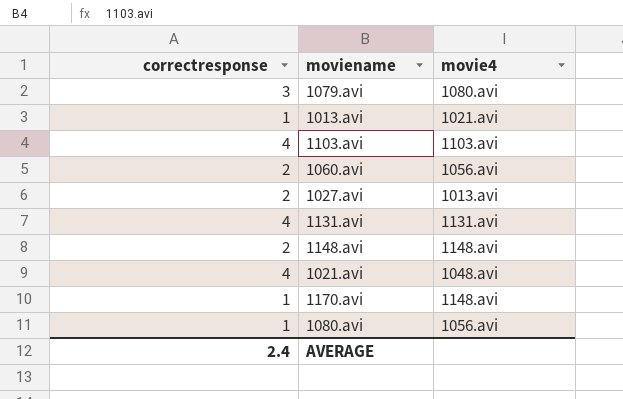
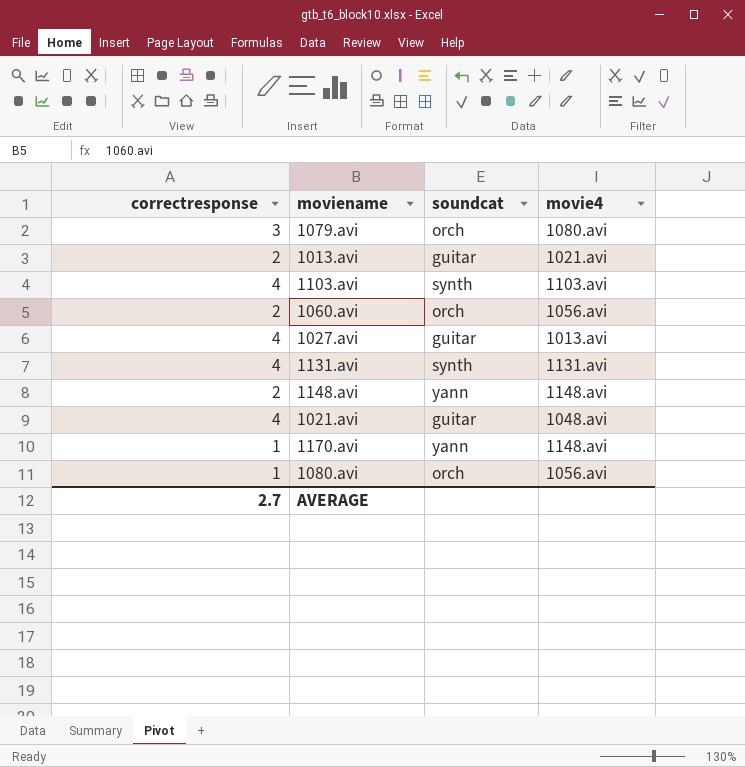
column soundcat | position: none -> 3
1013.avi | correctresponse: 1 -> 2
1027.avi | correctresponse: 2 -> 4
AVERAGE | correctresponse: 2.4 -> 2.7

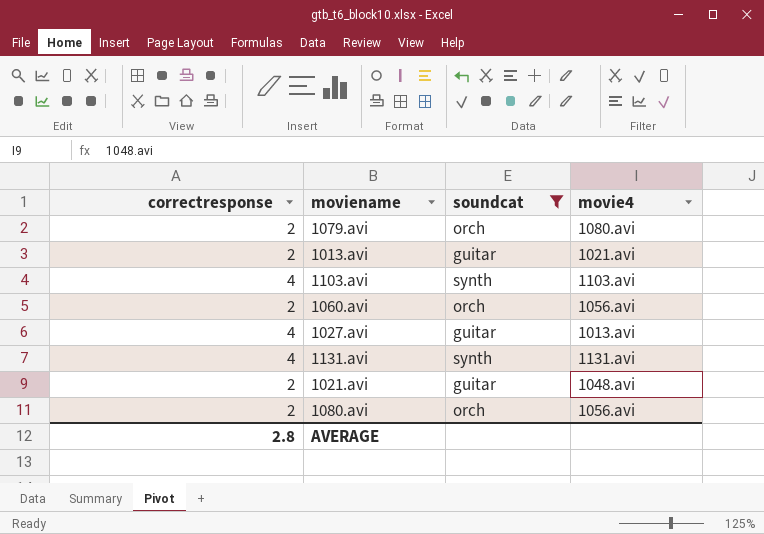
filter: none -> soundcat != yann
1079.avi | correctresponse: 3 -> 2
1021.avi | correctresponse: 4 -> 2
1080.avi | correctresponse: 1 -> 2
AVERAGE | correctresponse: 2.7 -> 2.8

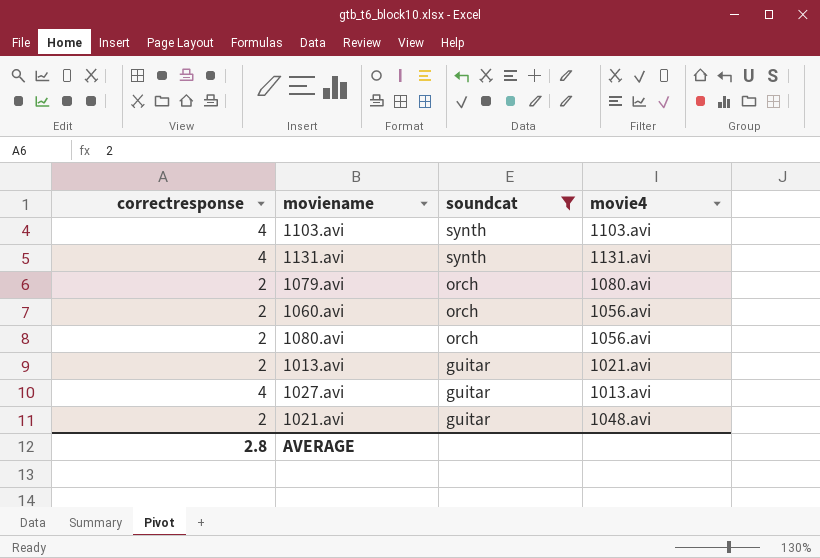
row order: none -> soundcat descending

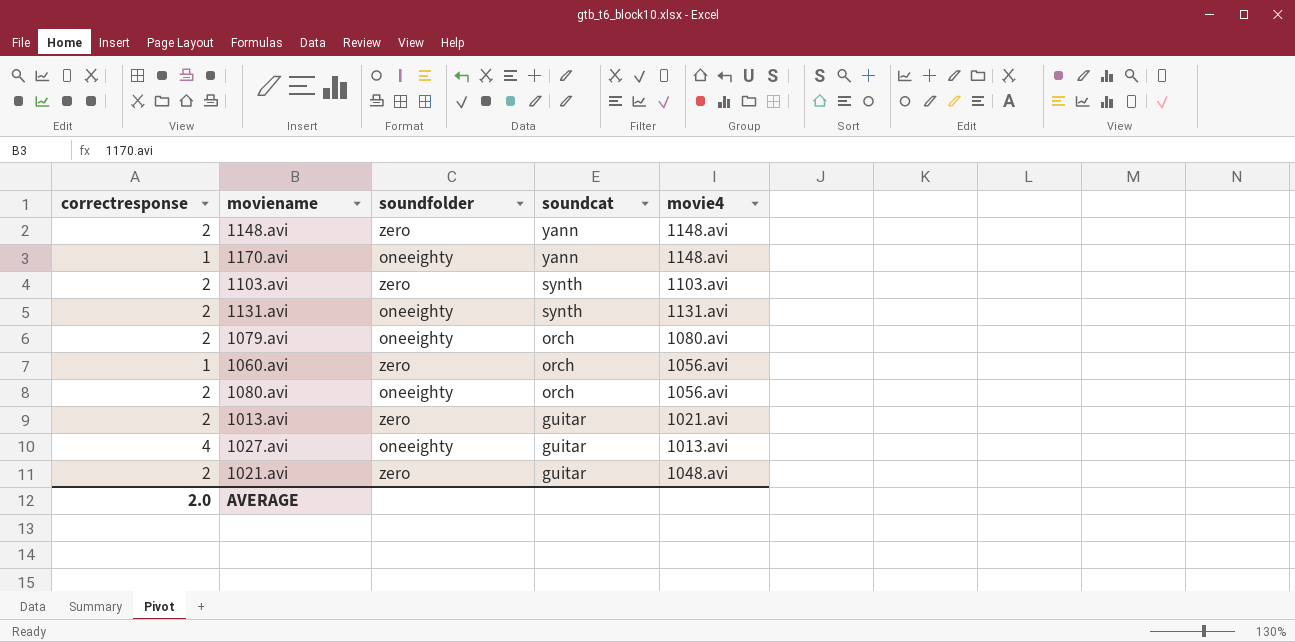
filter: soundcat != yann -> none
column soundfolder | position: none -> 3
1103.avi | correctresponse: 4 -> 2
1131.avi | correctresponse: 4 -> 2
1060.avi | correctresponse: 2 -> 1
AVERAGE | correctresponse: 2.8 -> 2.0

